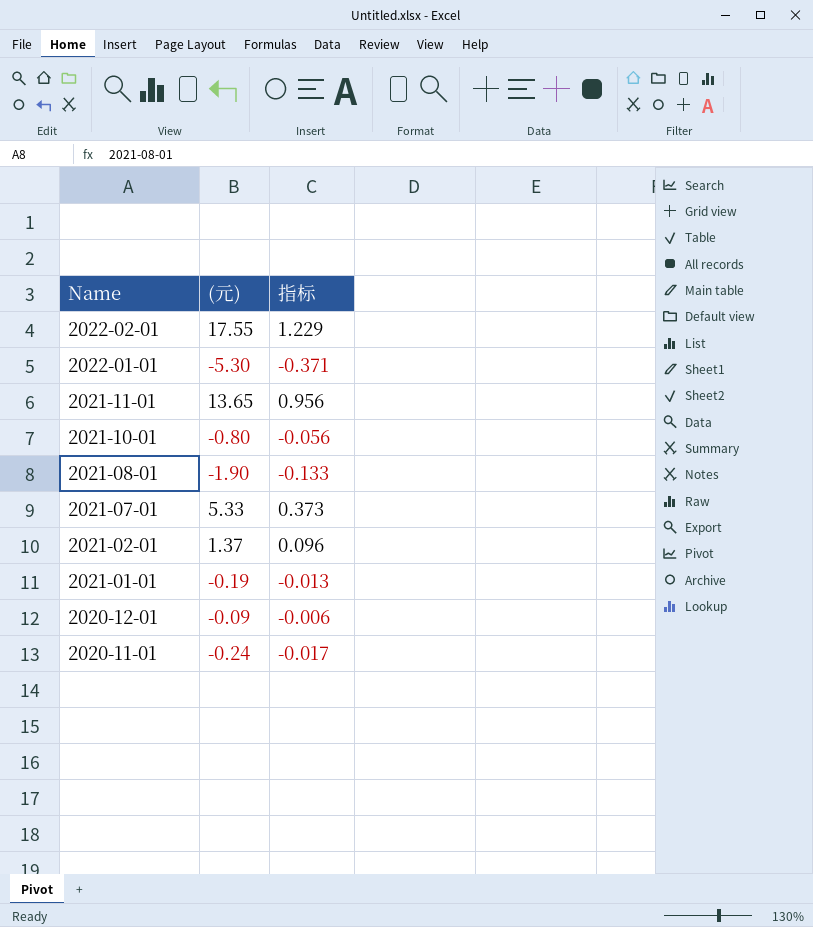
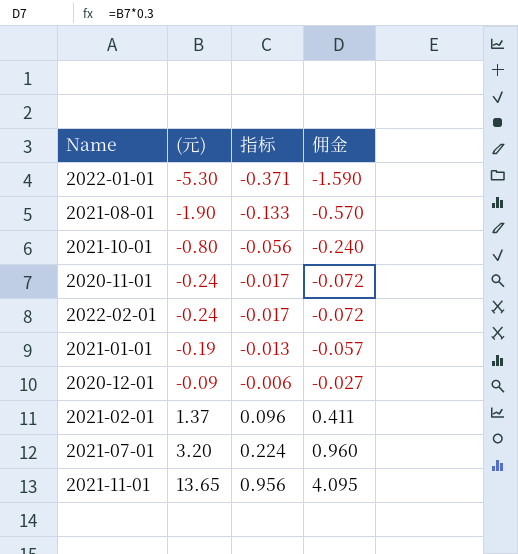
row order: Name descending -> (元) ascending
column 佣金 | formula: none -> [(元)] * 0.3
2022-02-01 | (元): 17.55 -> -0.24
2022-02-01 | 指标: 1.229 -> -0.017
2021-07-01 | (元): 5.33 -> 3.20
2021-07-01 | 指标: 0.373 -> 0.224

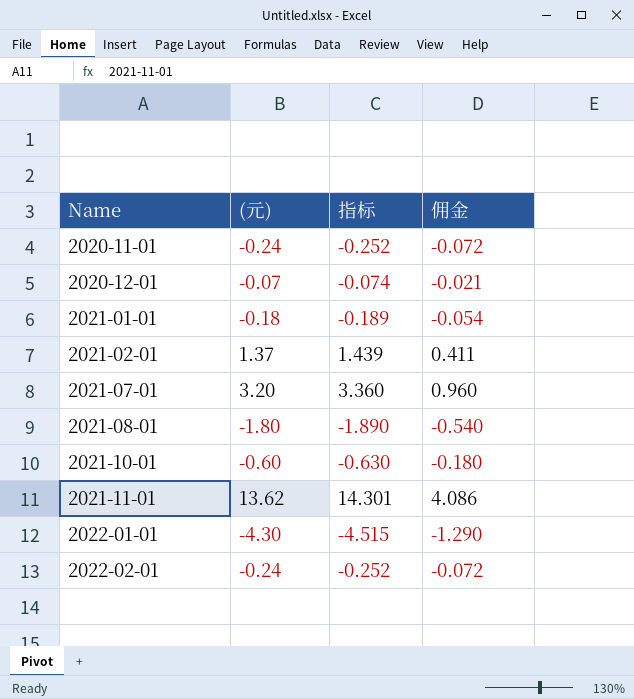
row order: (元) ascending -> Name ascending
column 指标 | formula: [(元)] * 0.07 -> [(元)] * 1.05
2020-12-01 | (元): -0.09 -> -0.07
2020-12-01 | 佣金: -0.027 -> -0.021
2021-01-01 | (元): -0.19 -> -0.18
2021-01-01 | 佣金: -0.057 -> -0.054
2021-08-01 | (元): -1.90 -> -1.80
2021-08-01 | 佣金: -0.570 -> -0.540
2021-10-01 | (元): -0.80 -> -0.60
2021-10-01 | 佣金: -0.240 -> -0.180
2021-11-01 | (元): 13.65 -> 13.62
2021-11-01 | 佣金: 4.095 -> 4.086
2022-01-01 | (元): -5.30 -> -4.30
2022-01-01 | 佣金: -1.590 -> -1.290

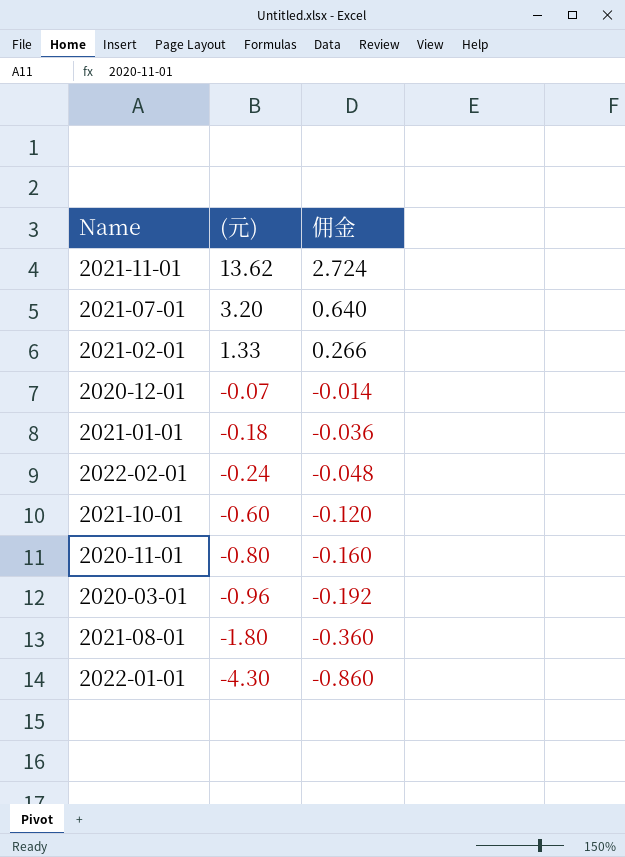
row order: Name ascending -> (元) descending
column 指标 | formula: [(元)] * 1.05 -> none
column 佣金 | formula: [(元)] * 0.3 -> [(元)] * 0.2
2021-02-01 | (元): 1.37 -> 1.33
2020-11-01 | (元): -0.24 -> -0.80
row 2020-03-01: none -> -0.96 | -0.192

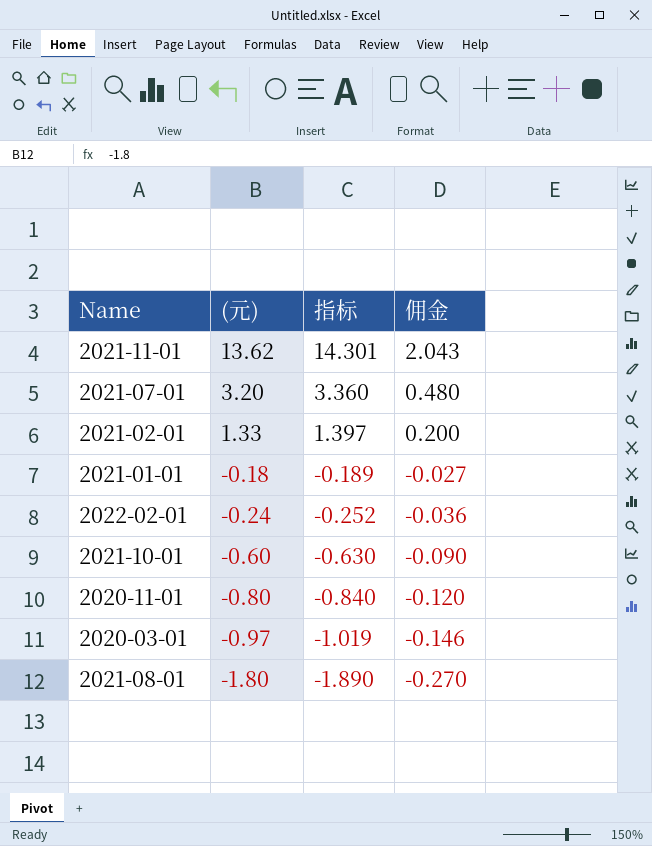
column 指标 | formula: none -> [(元)] * 1.05
column 佣金 | formula: [(元)] * 0.2 -> [(元)] * 0.15
row 2020-12-01: -0.07 | -0.014 -> none
row 2022-01-01: -4.30 | -0.860 -> none
2020-03-01 | (元): -0.96 -> -0.97

